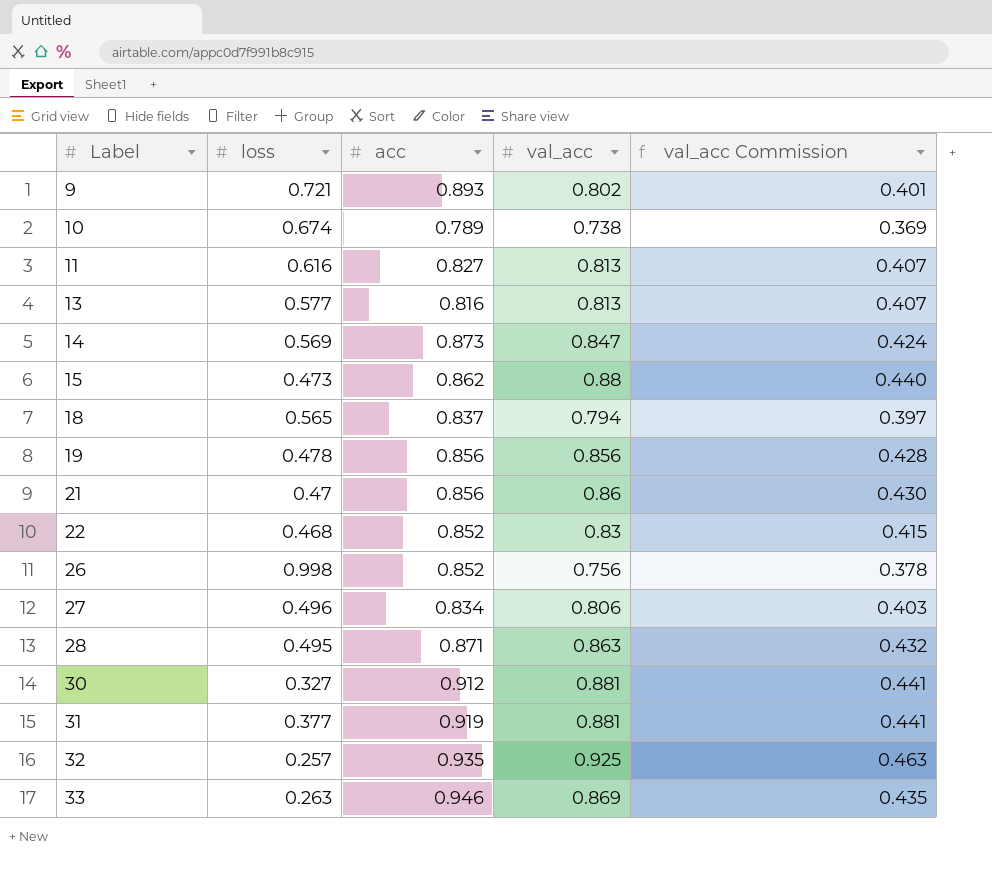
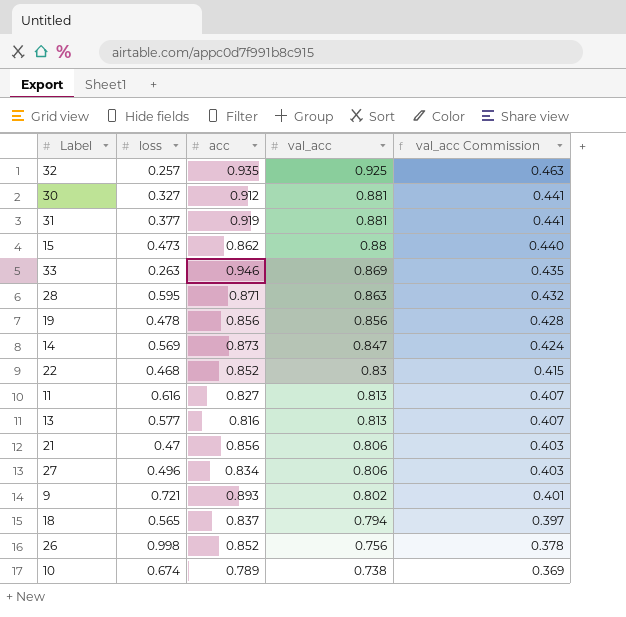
row order: Label ascending -> val_acc descending
28 | loss: 0.495 -> 0.595
21 | val_acc: 0.86 -> 0.806
21 | val_acc Commission: 0.430 -> 0.403

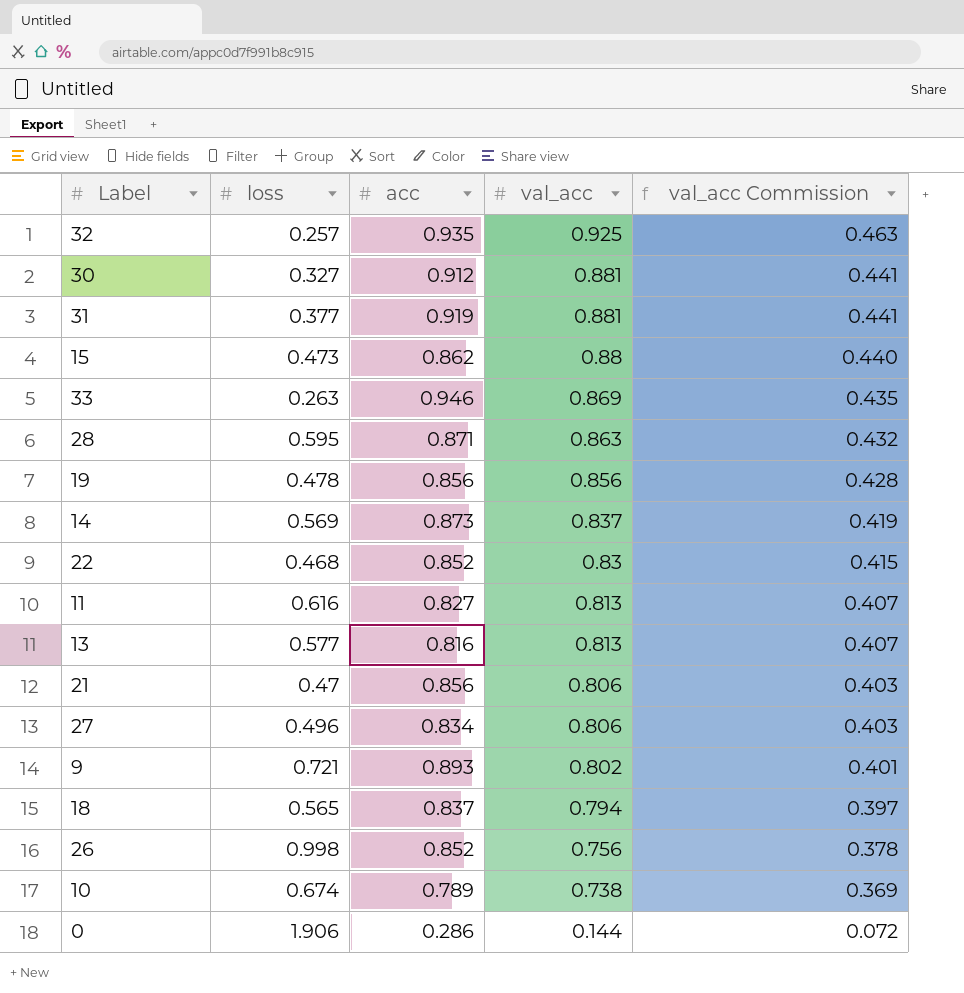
14 | val_acc: 0.847 -> 0.837
14 | val_acc Commission: 0.424 -> 0.419
row 0: none -> 1.906 | 0.286 | 0.144 | 0.072

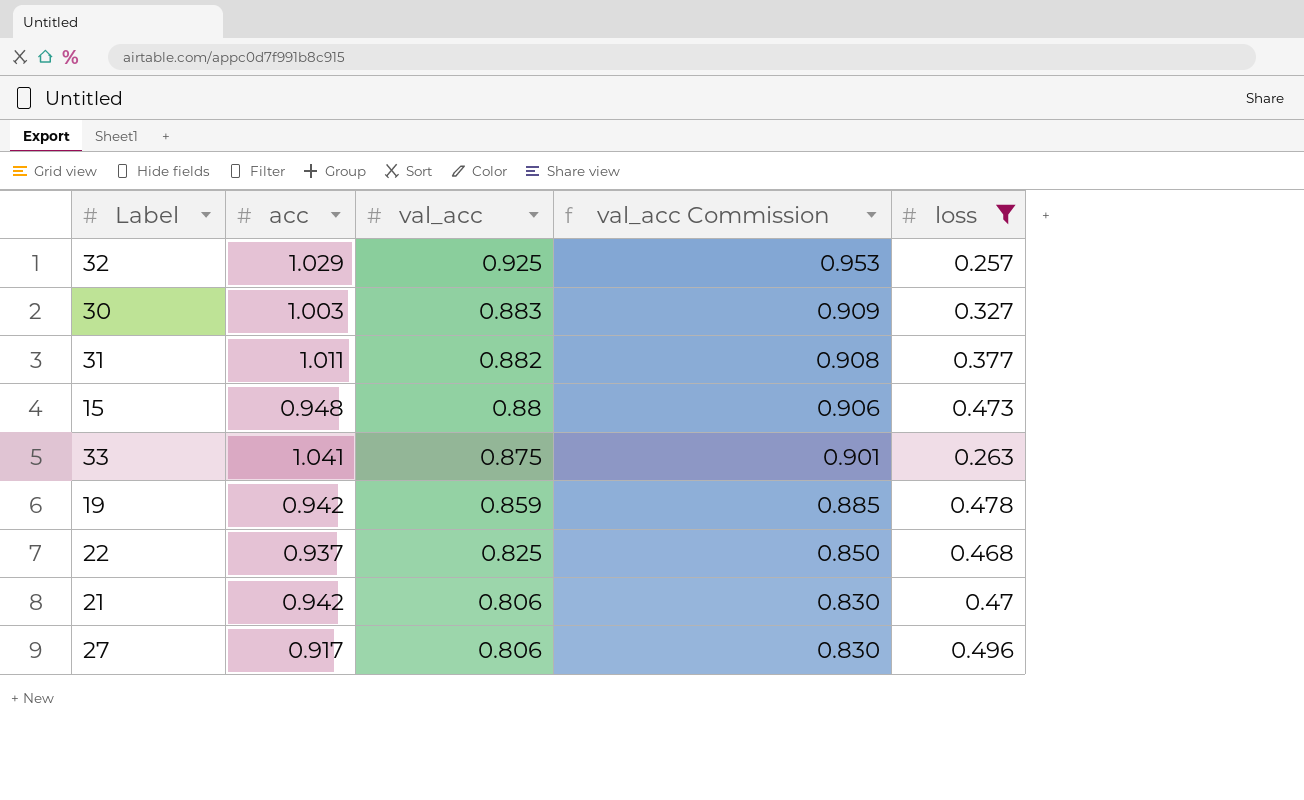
filter: none -> loss <= 0.496
column val_acc Commission | formula: [val_acc] * 0.5 -> [val_acc] * 1.03
column loss | position: 2 -> 5
32 | acc: 0.935 -> 1.029
30 | acc: 0.912 -> 1.003
30 | val_acc: 0.881 -> 0.883
31 | acc: 0.919 -> 1.011
31 | val_acc: 0.881 -> 0.882
15 | acc: 0.862 -> 0.948
33 | acc: 0.946 -> 1.041
33 | val_acc: 0.869 -> 0.875
19 | acc: 0.856 -> 0.942
19 | val_acc: 0.856 -> 0.859
22 | acc: 0.852 -> 0.937
22 | val_acc: 0.83 -> 0.825
21 | acc: 0.856 -> 0.942
27 | acc: 0.834 -> 0.917

